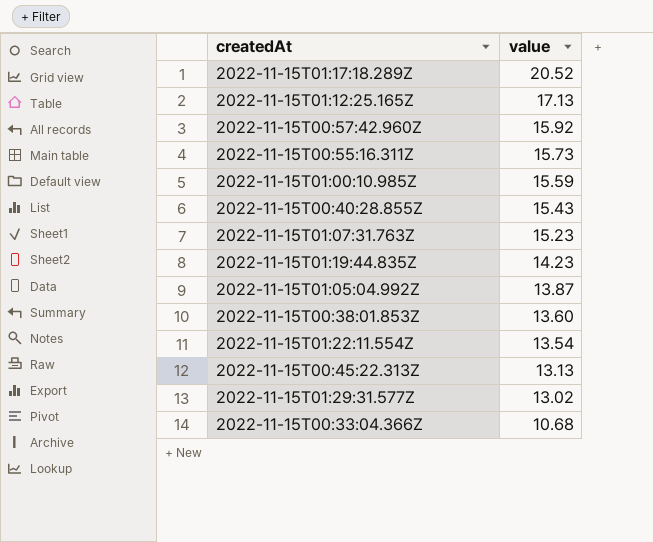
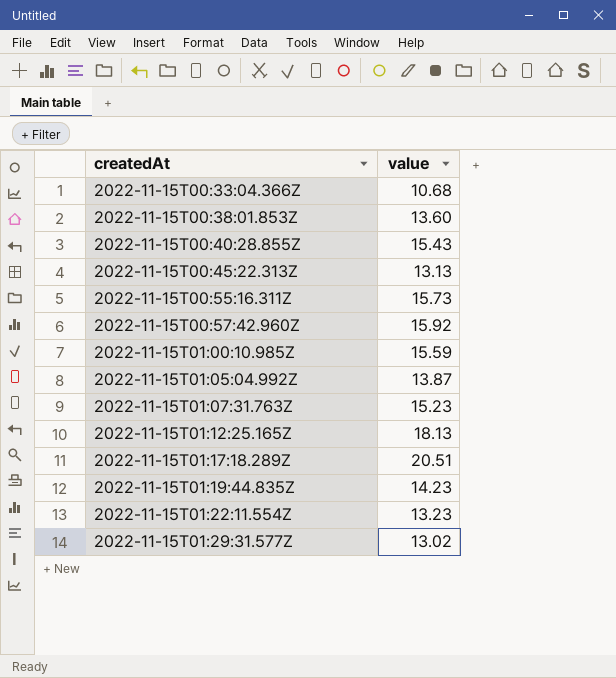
row order: value descending -> createdAt ascending
2022-11-15T01:12:25.165Z | value: 17.13 -> 18.13
2022-11-15T01:17:18.289Z | value: 20.52 -> 20.51
2022-11-15T01:22:11.554Z | value: 13.54 -> 13.23

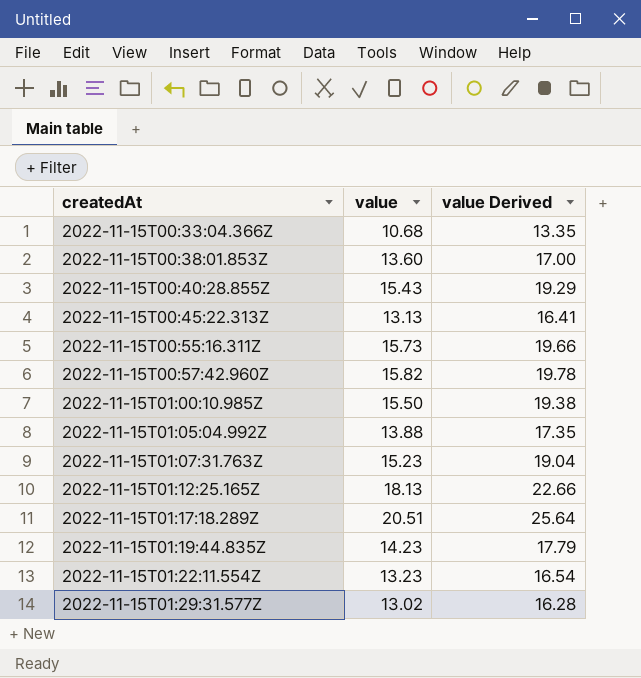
column value Derived | formula: none -> [value] * 1.25
2022-11-15T00:57:42.960Z | value: 15.92 -> 15.82
2022-11-15T01:00:10.985Z | value: 15.59 -> 15.50
2022-11-15T01:05:04.992Z | value: 13.87 -> 13.88

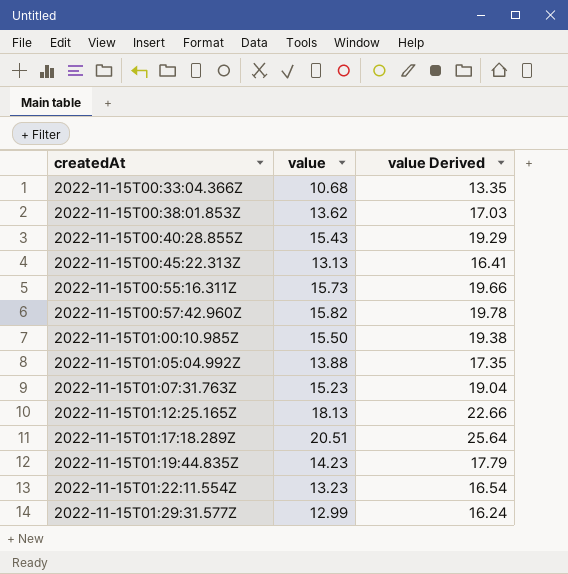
2022-11-15T00:38:01.853Z | value: 13.60 -> 13.62
2022-11-15T00:38:01.853Z | value Derived: 17.00 -> 17.03
2022-11-15T01:29:31.577Z | value: 13.02 -> 12.99
2022-11-15T01:29:31.577Z | value Derived: 16.28 -> 16.24

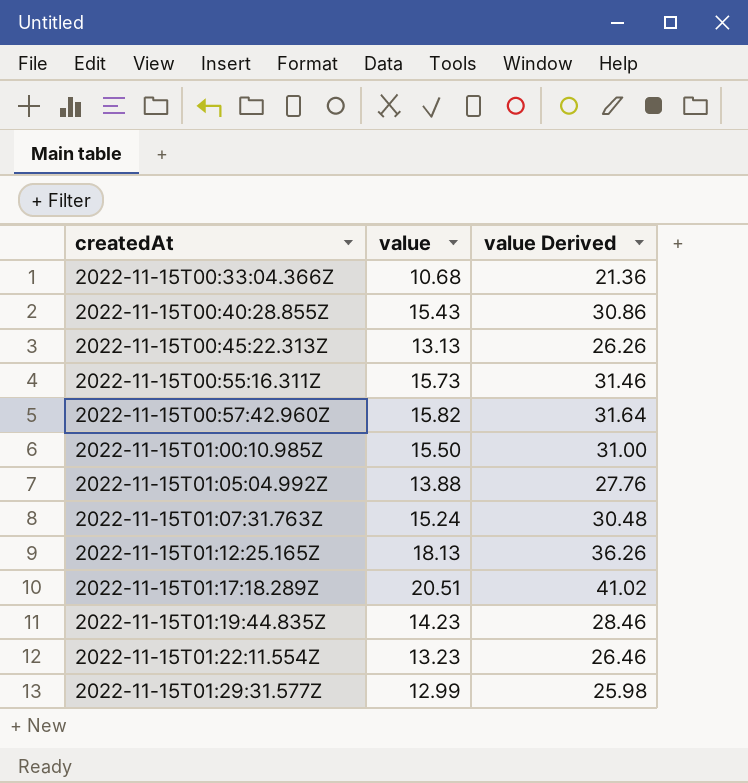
column value Derived | formula: [value] * 1.25 -> [value] * 2
row 2022-11-15T00:38:01.853Z: 13.62 | 17.03 -> none
2022-11-15T01:07:31.763Z | value: 15.23 -> 15.24

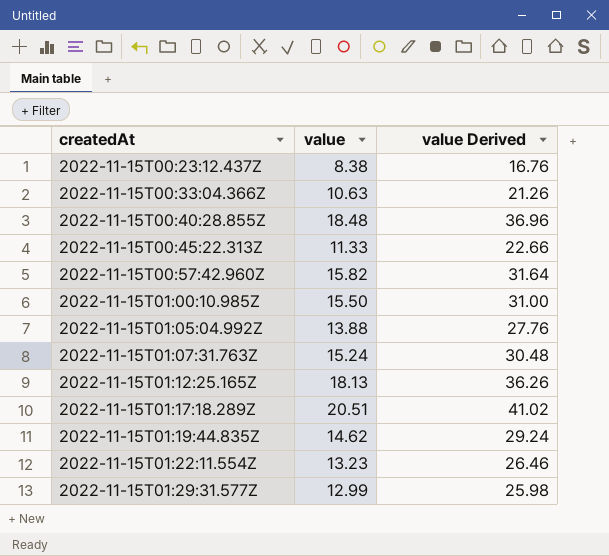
row 2022-11-15T00:55:16.311Z: 15.73 | 31.46 -> none
row 2022-11-15T00:23:12.437Z: none -> 8.38 | 16.76
2022-11-15T00:33:04.366Z | value: 10.68 -> 10.63
2022-11-15T00:33:04.366Z | value Derived: 21.36 -> 21.26
2022-11-15T00:40:28.855Z | value: 15.43 -> 18.48
2022-11-15T00:40:28.855Z | value Derived: 30.86 -> 36.96
2022-11-15T00:45:22.313Z | value: 13.13 -> 11.33
2022-11-15T00:45:22.313Z | value Derived: 26.26 -> 22.66
2022-11-15T01:19:44.835Z | value: 14.23 -> 14.62
2022-11-15T01:19:44.835Z | value Derived: 28.46 -> 29.24

